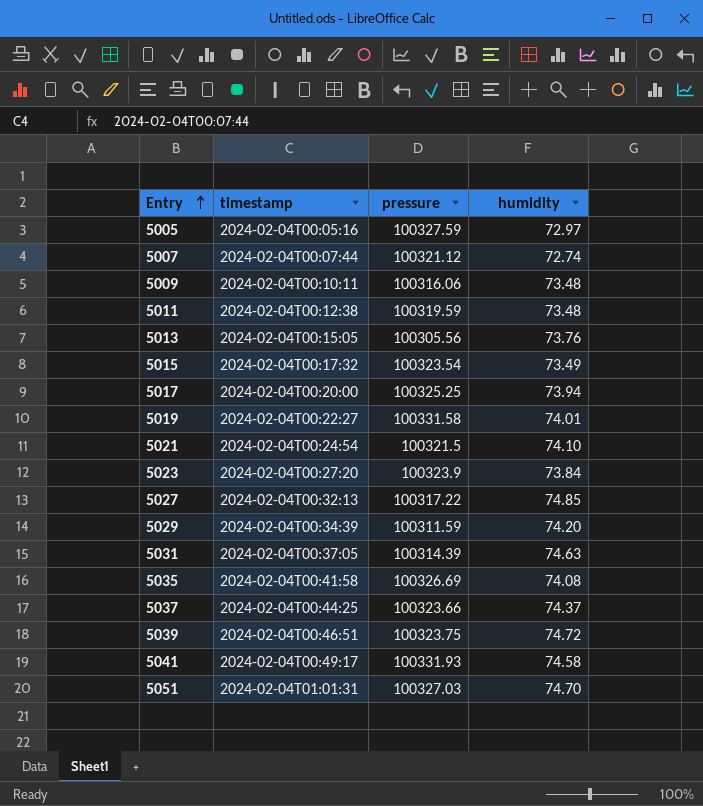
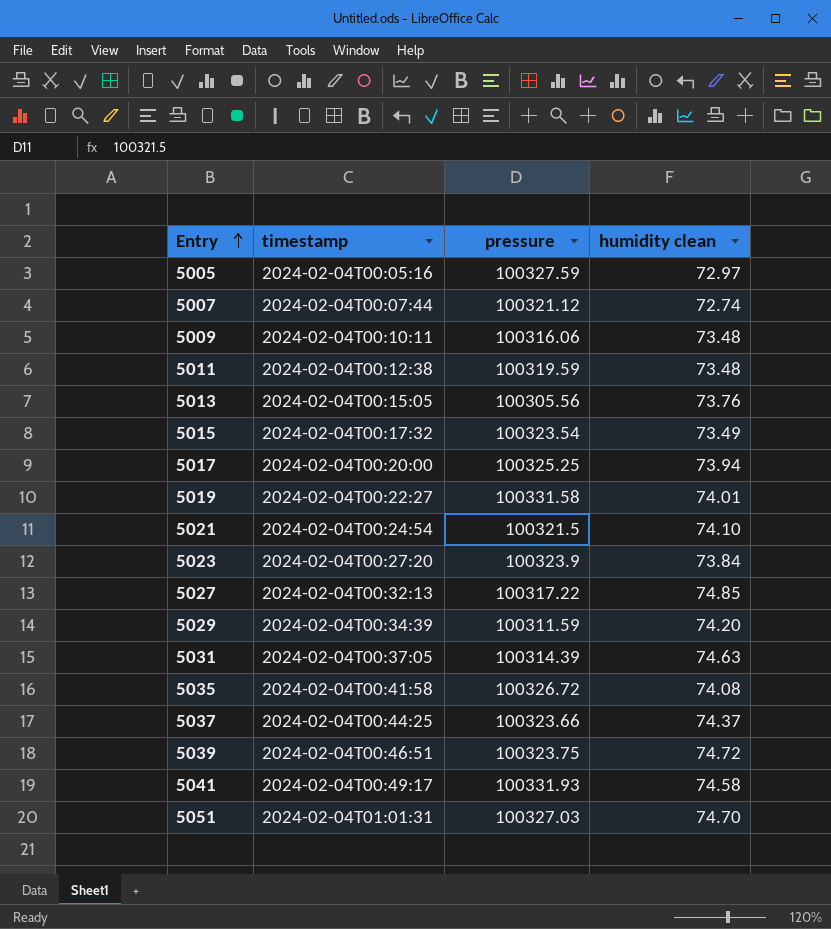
column name: humidity -> humidity clean
5035 | pressure: 100326.69 -> 100326.72

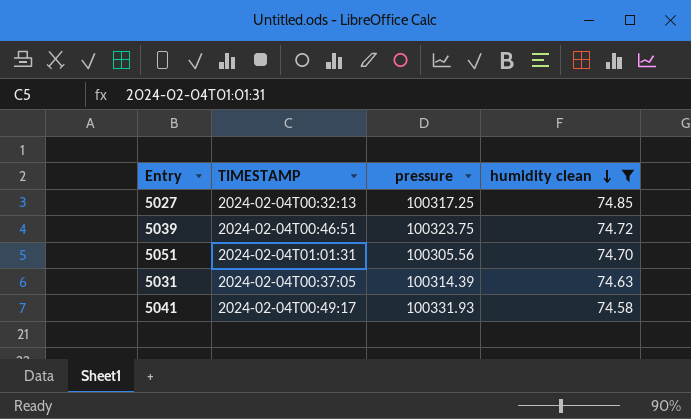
filter: none -> humidity clean >= 74.58
row order: Entry ascending -> humidity clean descending
column name: timestamp -> TIMESTAMP
5027 | pressure: 100317.22 -> 100317.25
5051 | pressure: 100327.03 -> 100305.56

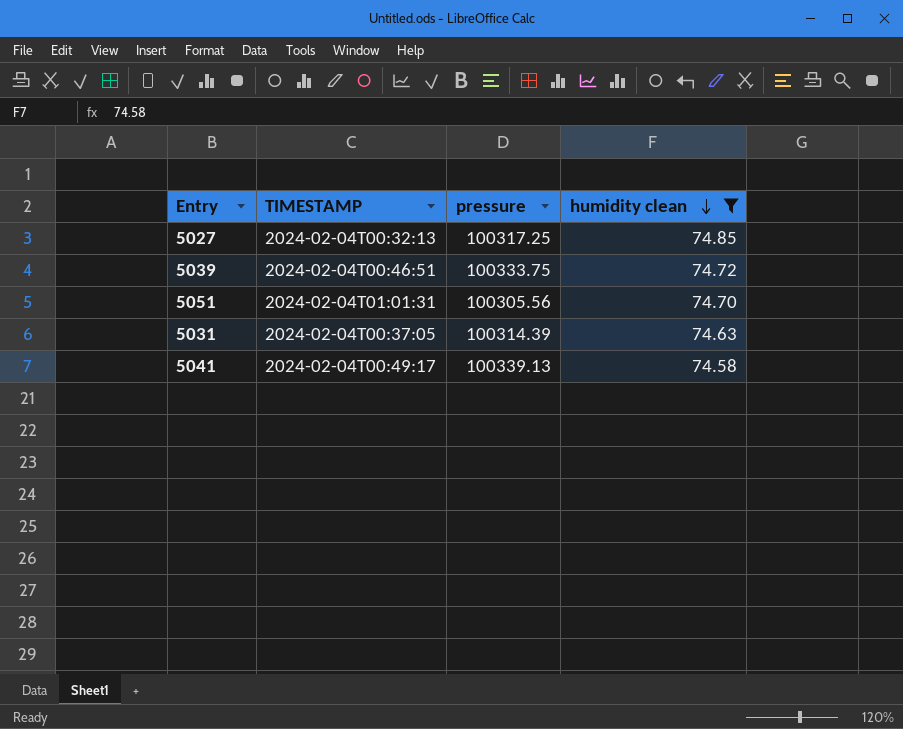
5039 | pressure: 100323.75 -> 100333.75
5041 | pressure: 100331.93 -> 100339.13

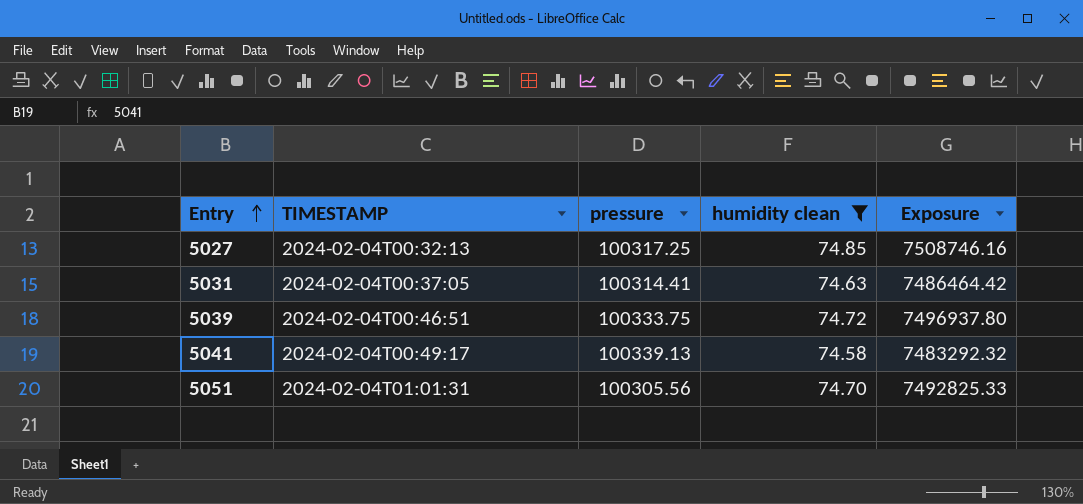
row order: humidity clean descending -> Entry ascending
column Exposure | formula: none -> [pressure] * [humidity clean]
5031 | pressure: 100314.39 -> 100314.41

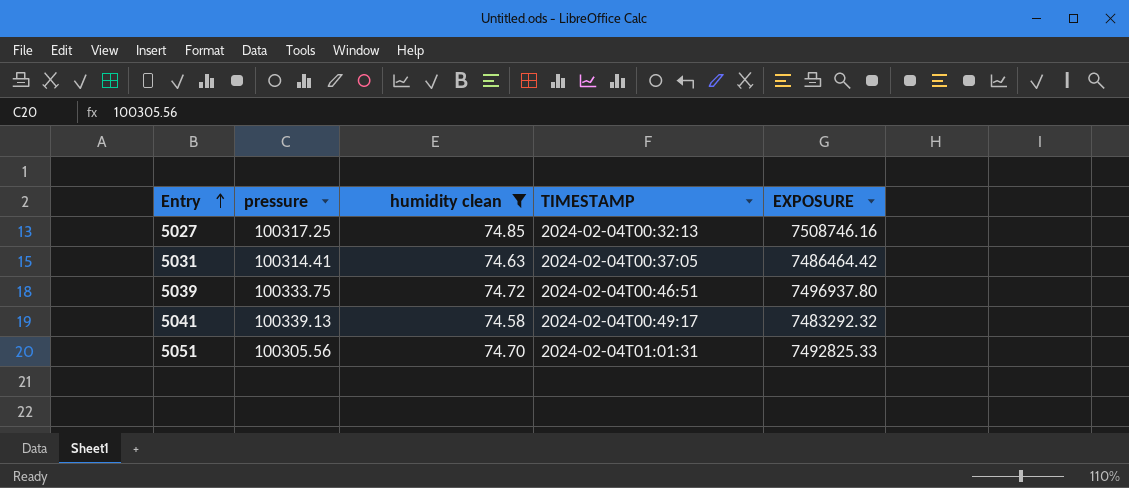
column TIMESTAMP | position: 2 -> 4
column name: Exposure -> EXPOSURE

